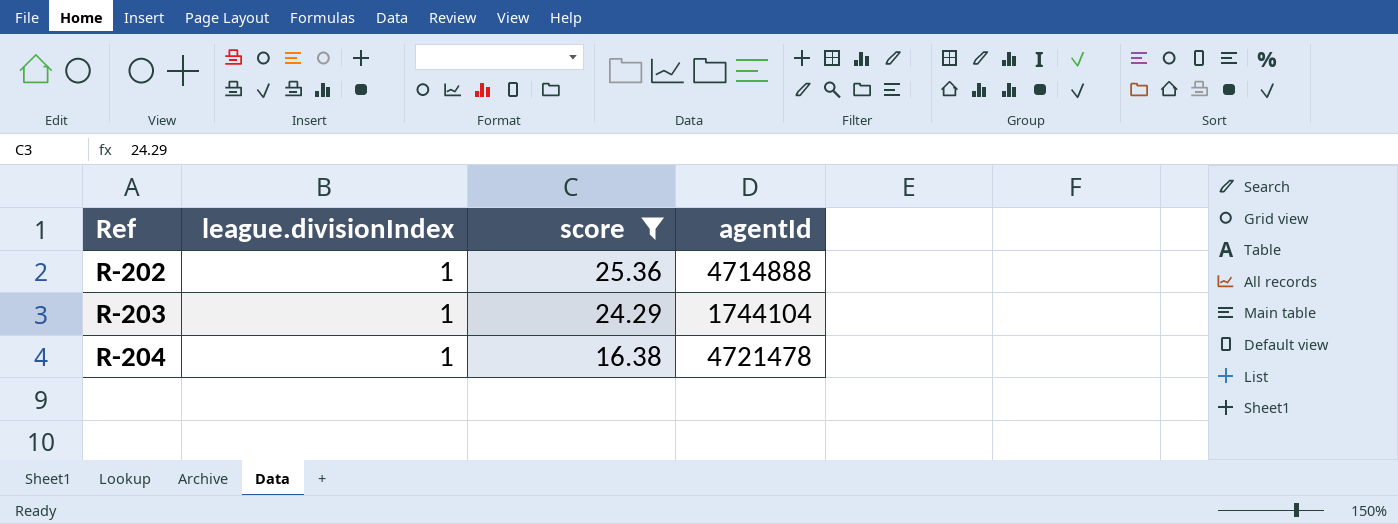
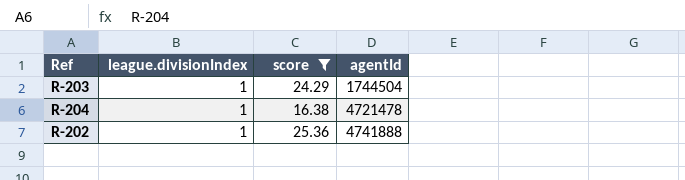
row order: Ref ascending -> agentId ascending
R-203 | agentId: 1744104 -> 1744504
R-202 | agentId: 4714888 -> 4741888

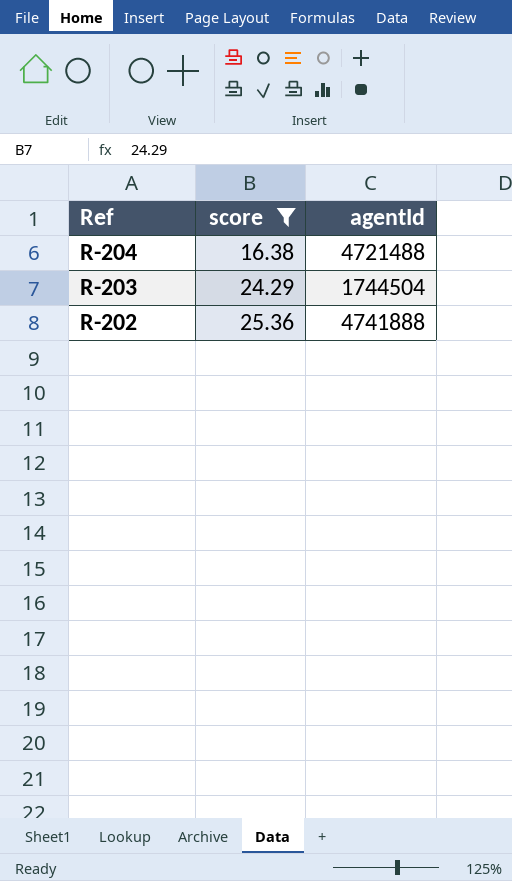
row order: agentId ascending -> Ref descending
column league.divisionIndex | position: 2 -> none
R-204 | agentId: 4721478 -> 4721488

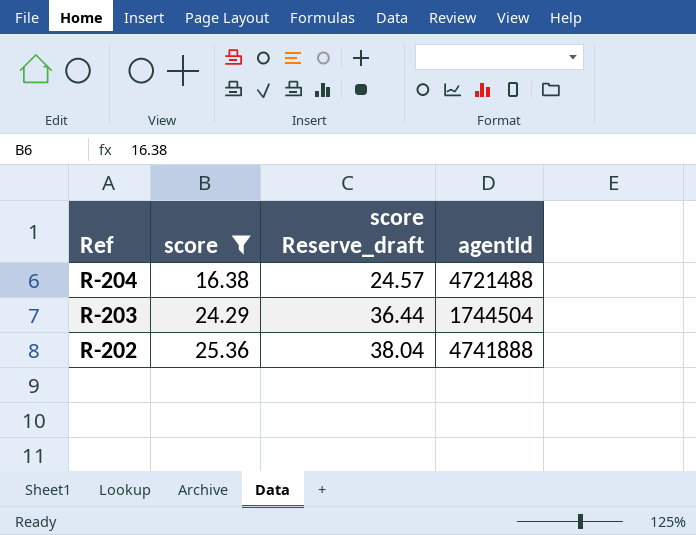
column score Reserve_draft | formula: none -> [score] * 1.5

